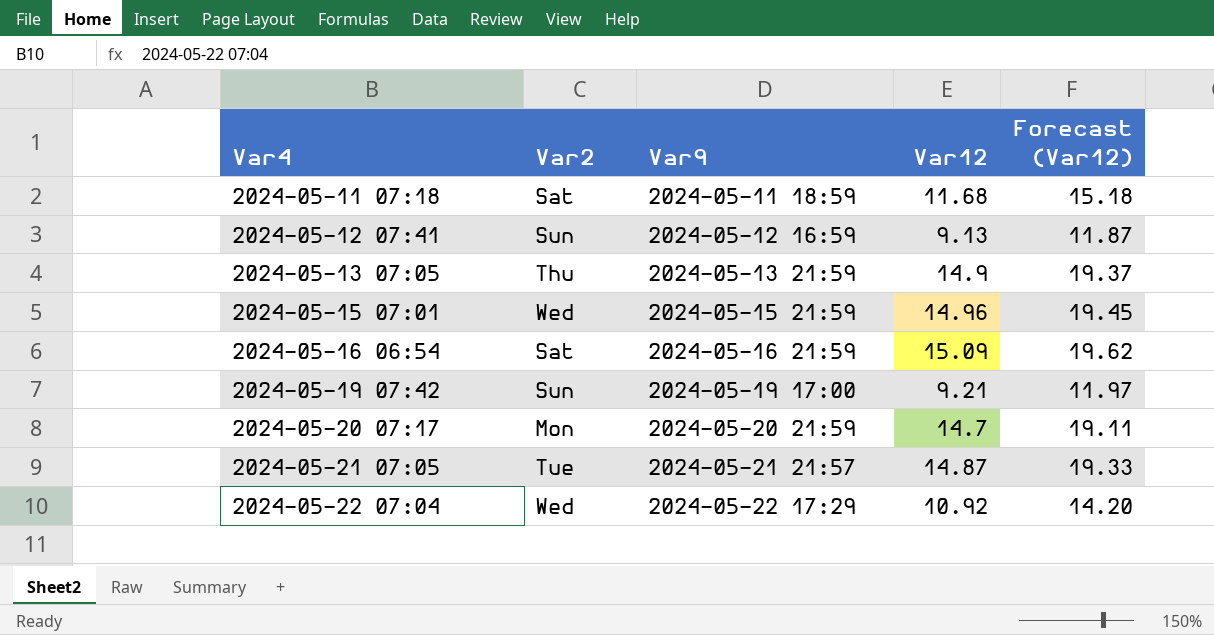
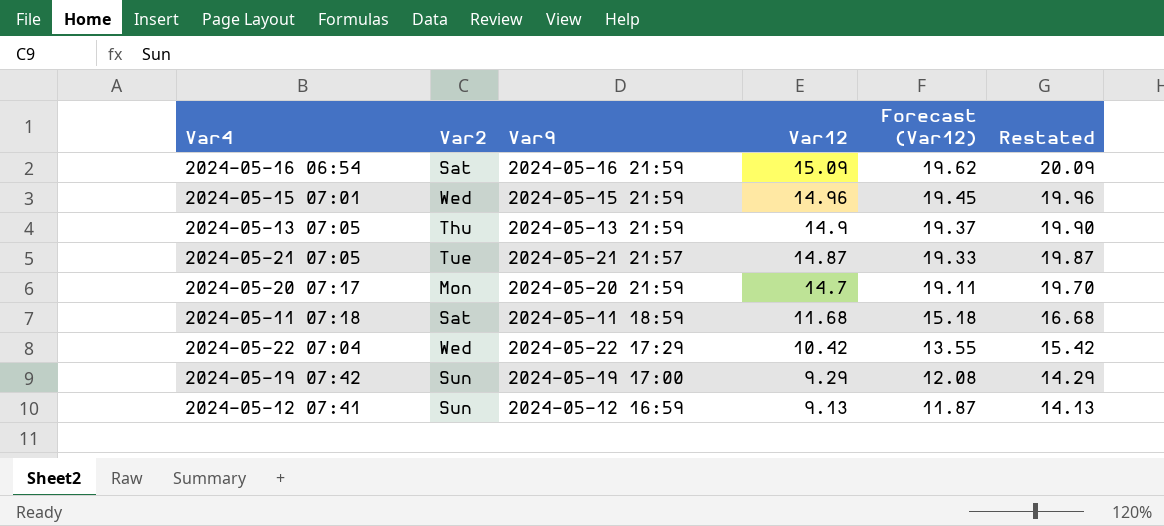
row order: Var4 ascending -> Var12 descending
column Restated | formula: none -> [Var12] + 5
2024-05-22 07:04 | Var12: 10.92 -> 10.42
2024-05-22 07:04 | Forecast (Var12): 14.20 -> 13.55
2024-05-19 07:42 | Var12: 9.21 -> 9.29
2024-05-19 07:42 | Forecast (Var12): 11.97 -> 12.08

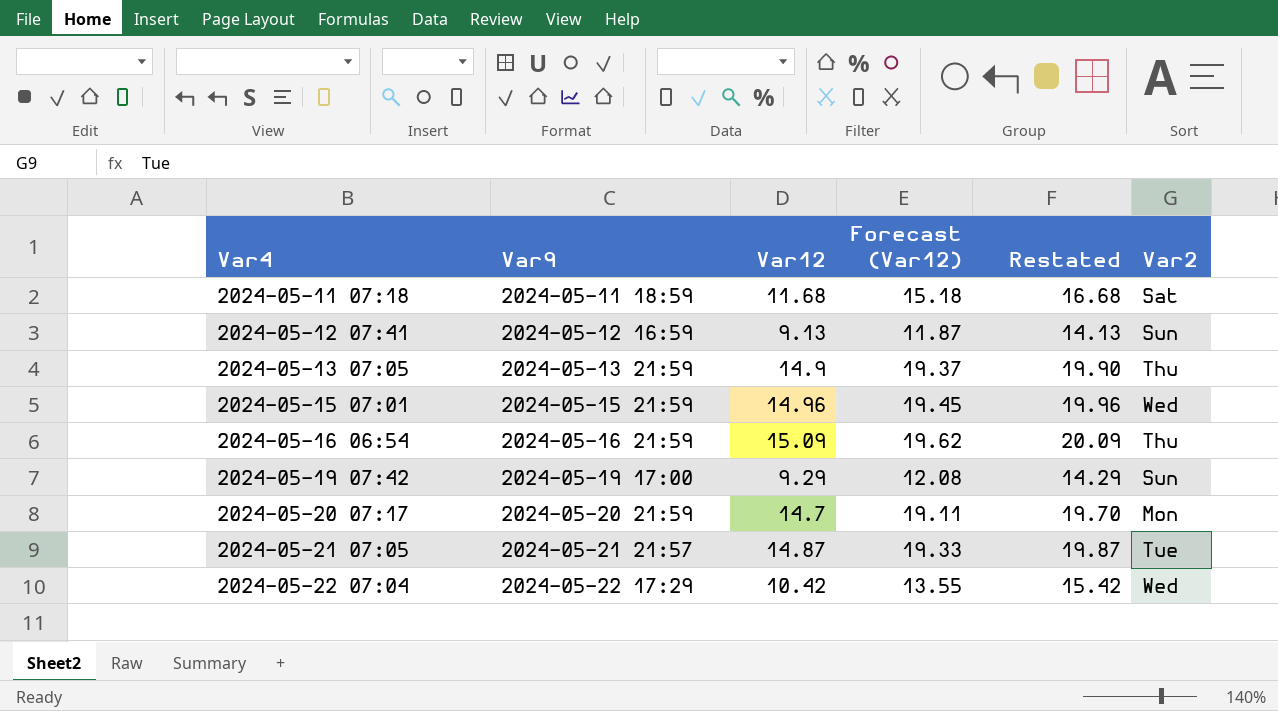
row order: Var12 descending -> Var4 ascending
column Var2 | position: 2 -> 6
2024-05-16 06:54 | Var2: Sat -> Thu

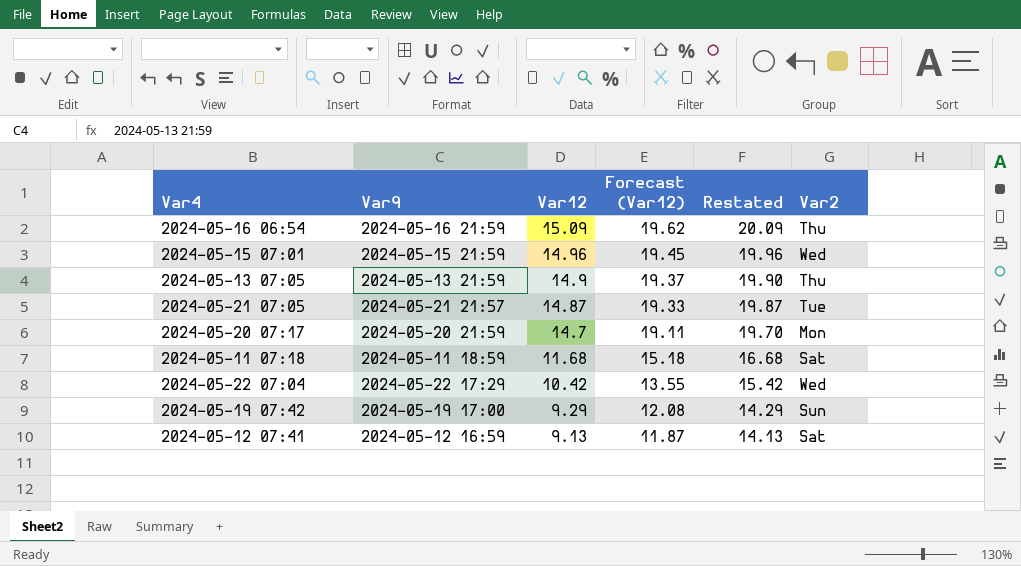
row order: Var4 ascending -> Var12 descending
2024-05-12 07:41 | Var2: Sun -> Sat

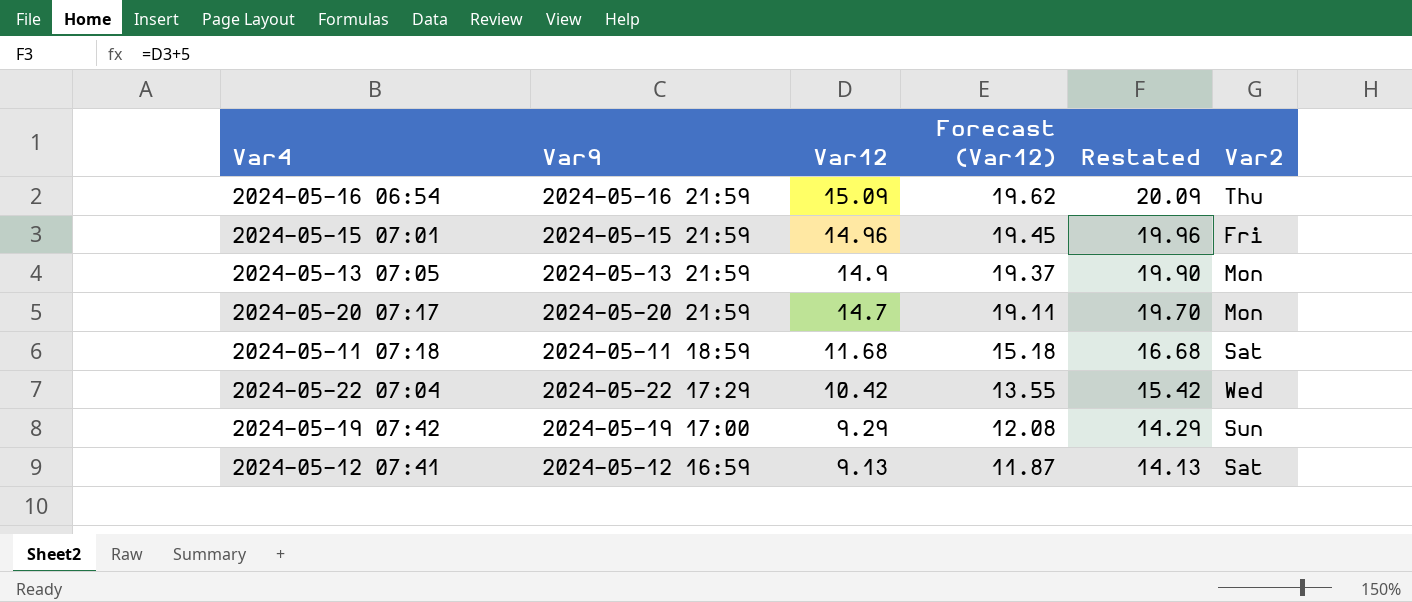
row 2024-05-21 07:05: 2024-05-21 21:57 | 14.87 | 19.33 | 19.87 | Tue -> none
2024-05-15 07:01 | Var2: Wed -> Fri
2024-05-13 07:05 | Var2: Thu -> Mon

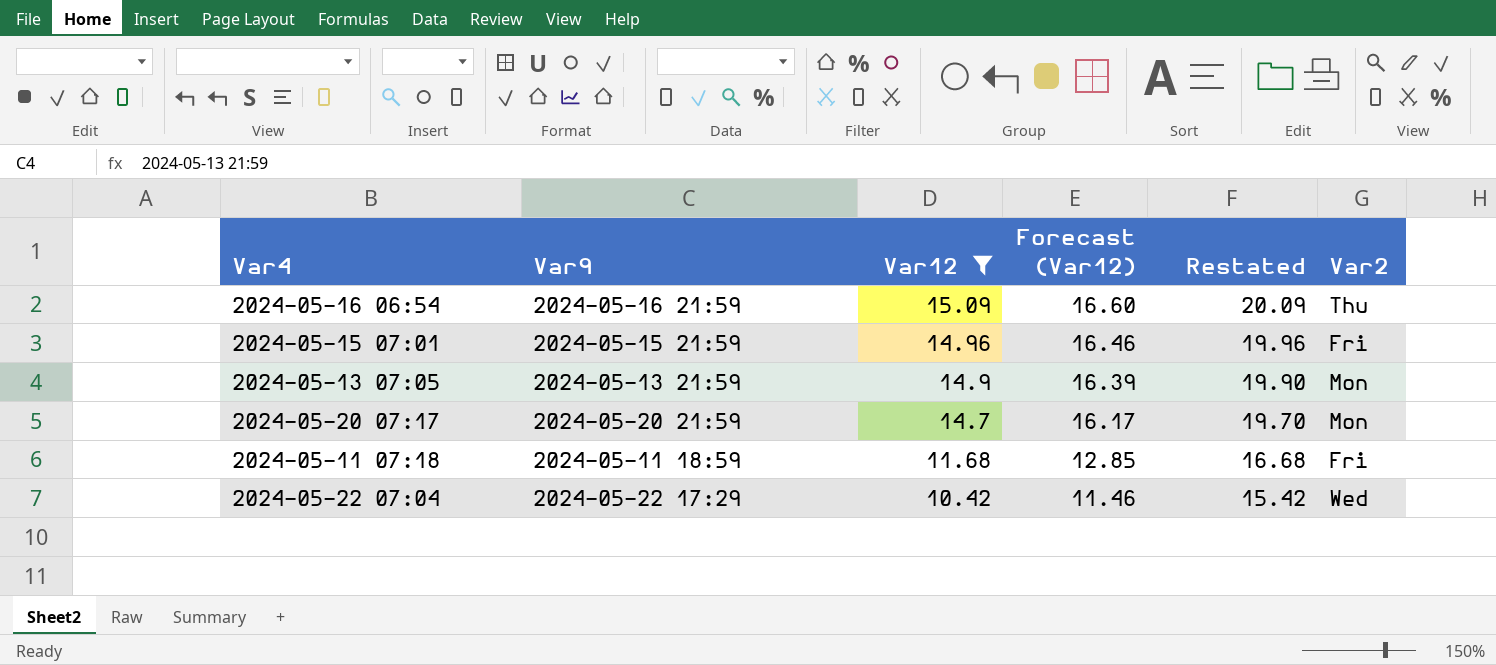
filter: none -> Var12 >= 10.42
column Forecast (Var12) | formula: [Var12] * 1.3 -> [Var12] * 1.1
2024-05-11 07:18 | Var2: Sat -> Fri

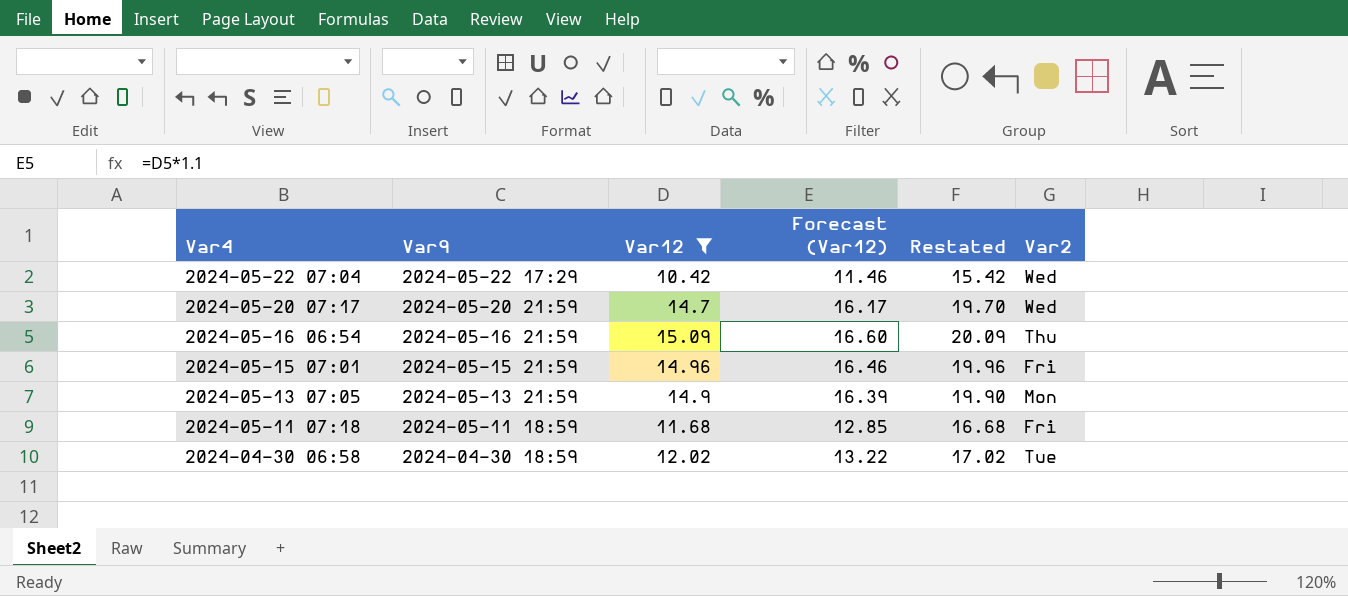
row order: Var12 descending -> Var4 descending
2024-05-20 07:17 | Var2: Mon -> Wed
row 2024-04-30 06:58: none -> 2024-04-30 18:59 | 12.02 | 13.22 | 17.02 | Tue

